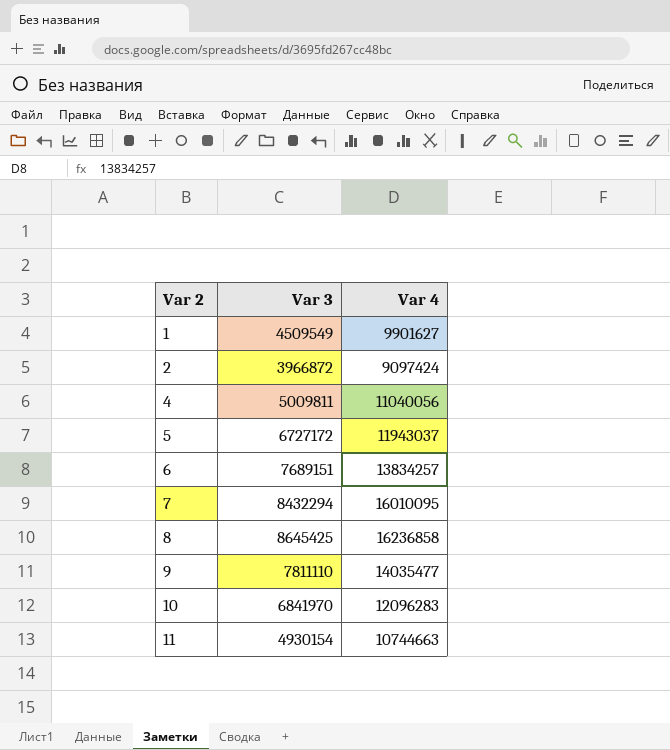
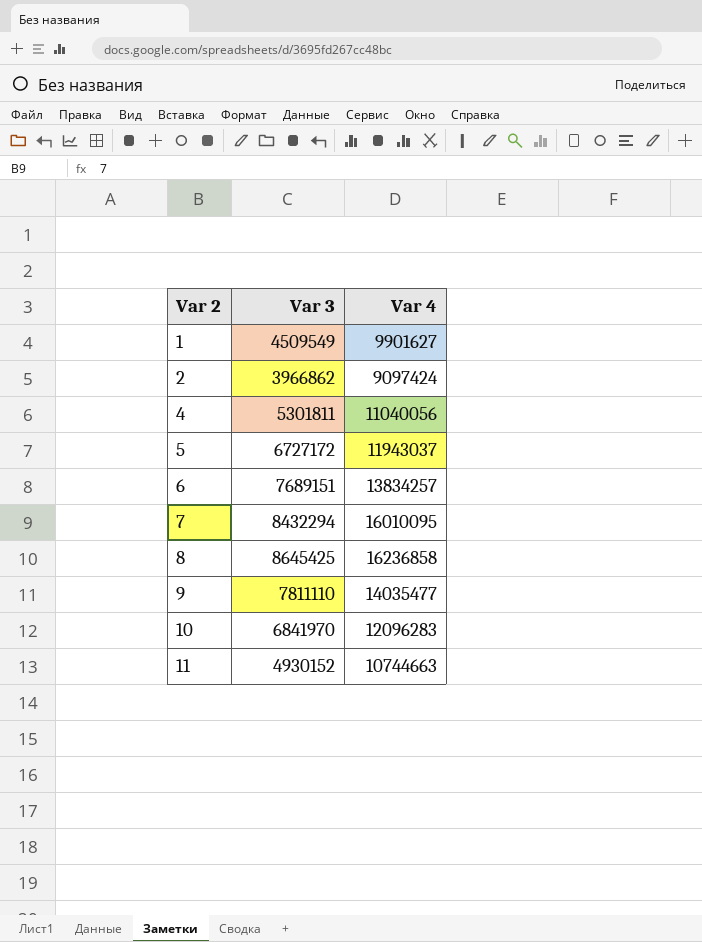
2 | Var 3: 3966872 -> 3966862
4 | Var 3: 5009811 -> 5301811
11 | Var 3: 4930154 -> 4930152

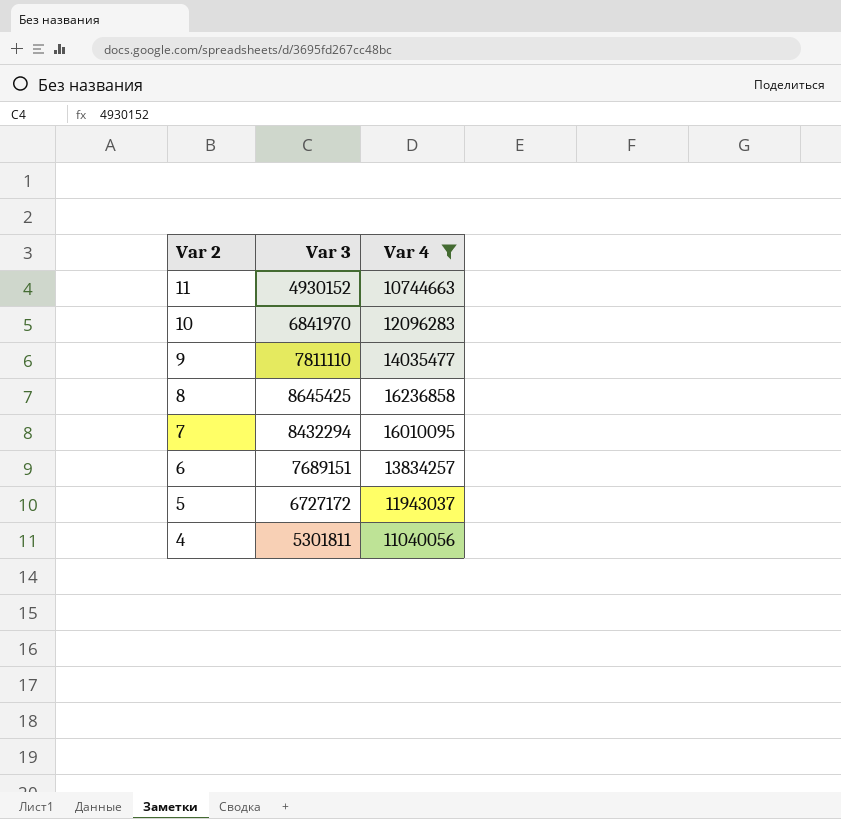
filter: none -> Var 4 >= 10744663
row order: Var 2 ascending -> Var 2 descending

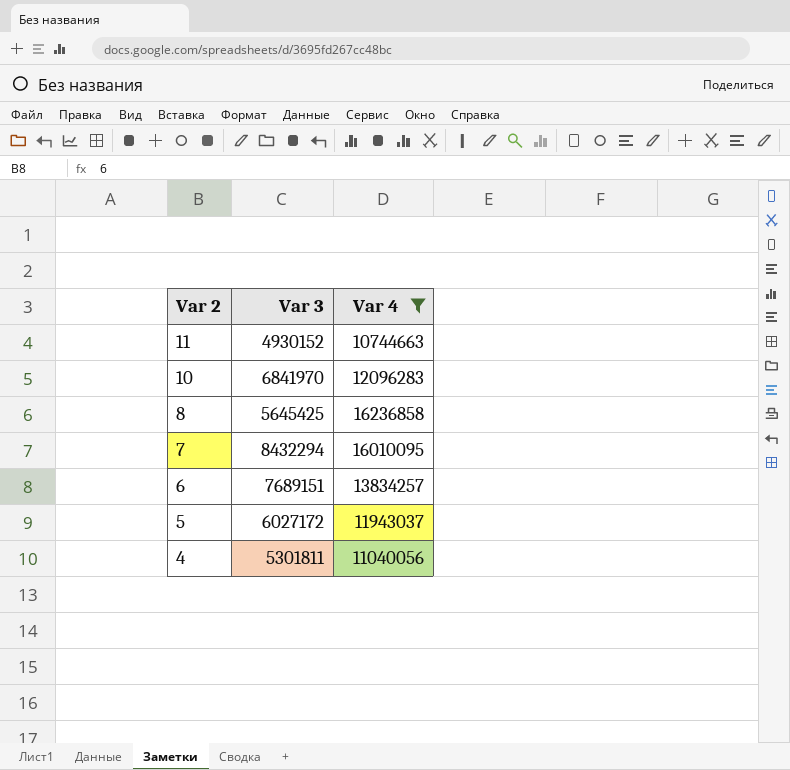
row 9: 7811110 | 14035477 -> none
8 | Var 3: 8645425 -> 5645425
5 | Var 3: 6727172 -> 6027172

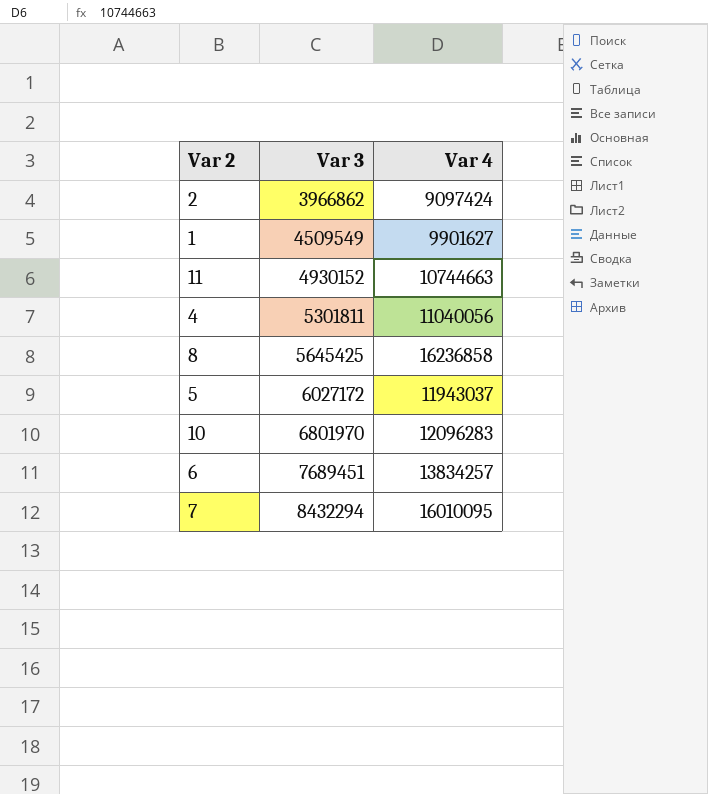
filter: Var 4 >= 10744663 -> none
row order: Var 2 descending -> Var 3 ascending
10 | Var 3: 6841970 -> 6801970
6 | Var 3: 7689151 -> 7689451

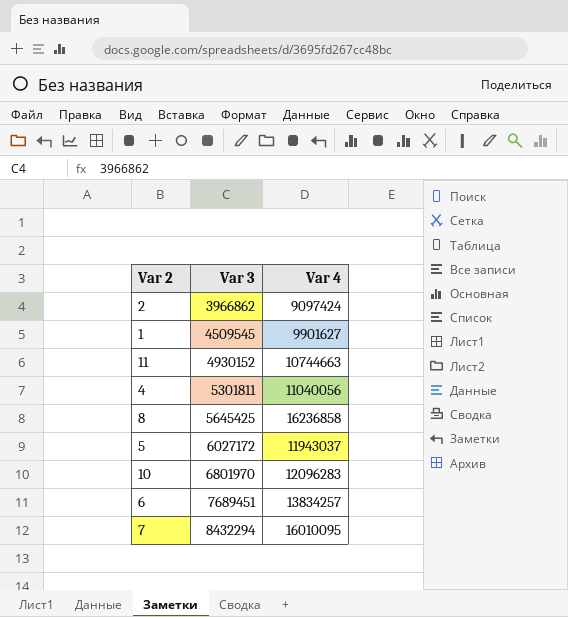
1 | Var 3: 4509549 -> 4509545

